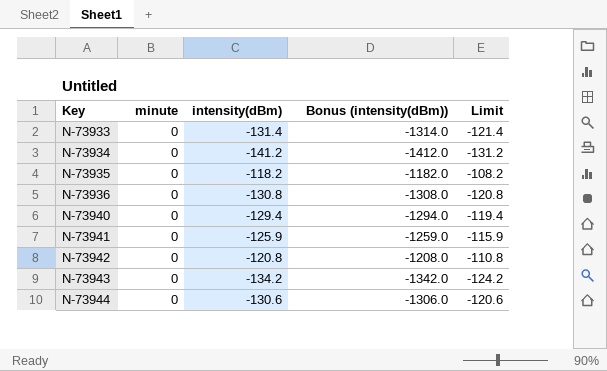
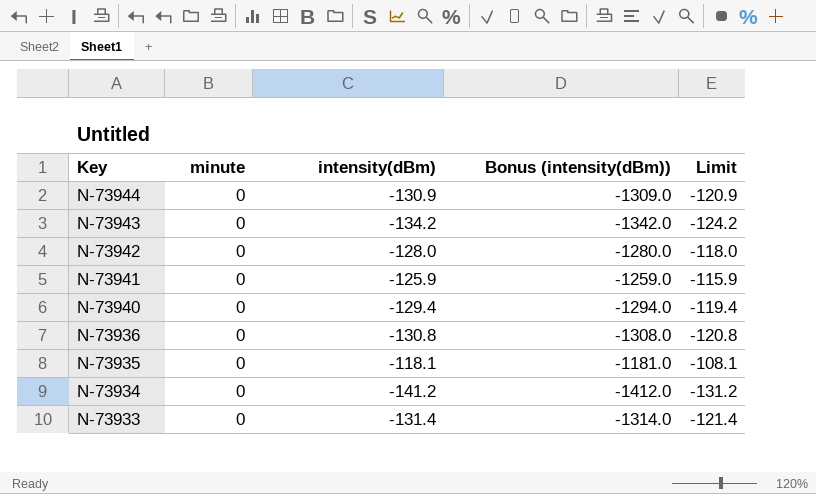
row order: Key ascending -> Key descending
N-73944 | intensity(dBm): -130.6 -> -130.9
N-73944 | Bonus (intensity(dBm)): -1306.0 -> -1309.0
N-73944 | Limit: -120.6 -> -120.9
N-73942 | intensity(dBm): -120.8 -> -128.0
N-73942 | Bonus (intensity(dBm)): -1208.0 -> -1280.0
N-73942 | Limit: -110.8 -> -118.0
N-73935 | intensity(dBm): -118.2 -> -118.1
N-73935 | Bonus (intensity(dBm)): -1182.0 -> -1181.0
N-73935 | Limit: -108.2 -> -108.1

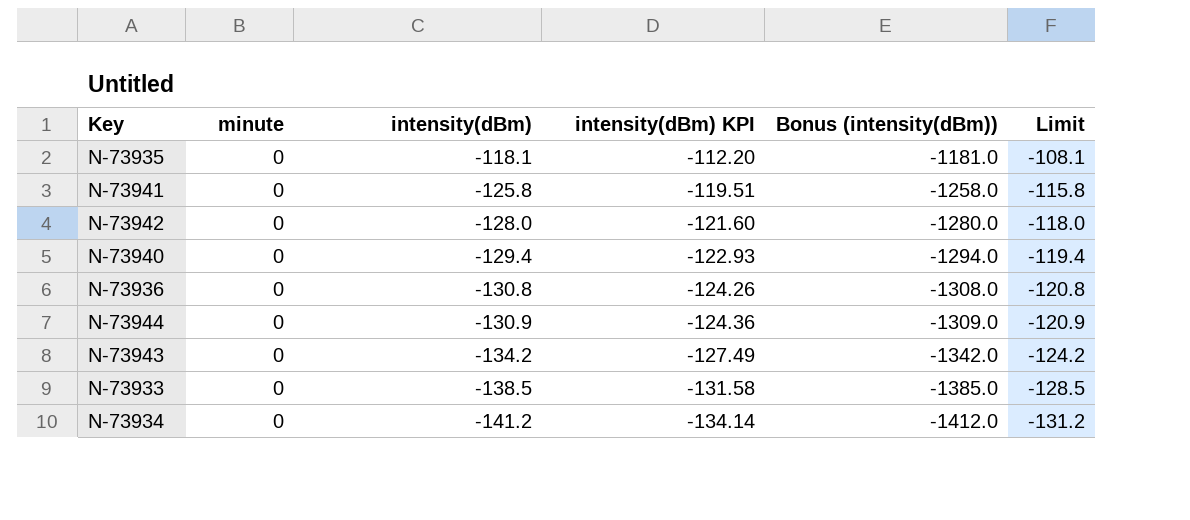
row order: Key descending -> intensity(dBm) descending
column intensity(dBm) KPI | formula: none -> [intensity(dBm)] * 0.95
N-73941 | intensity(dBm): -125.9 -> -125.8
N-73941 | Bonus (intensity(dBm)): -1259.0 -> -1258.0
N-73941 | Limit: -115.9 -> -115.8
N-73933 | intensity(dBm): -131.4 -> -138.5
N-73933 | Bonus (intensity(dBm)): -1314.0 -> -1385.0
N-73933 | Limit: -121.4 -> -128.5

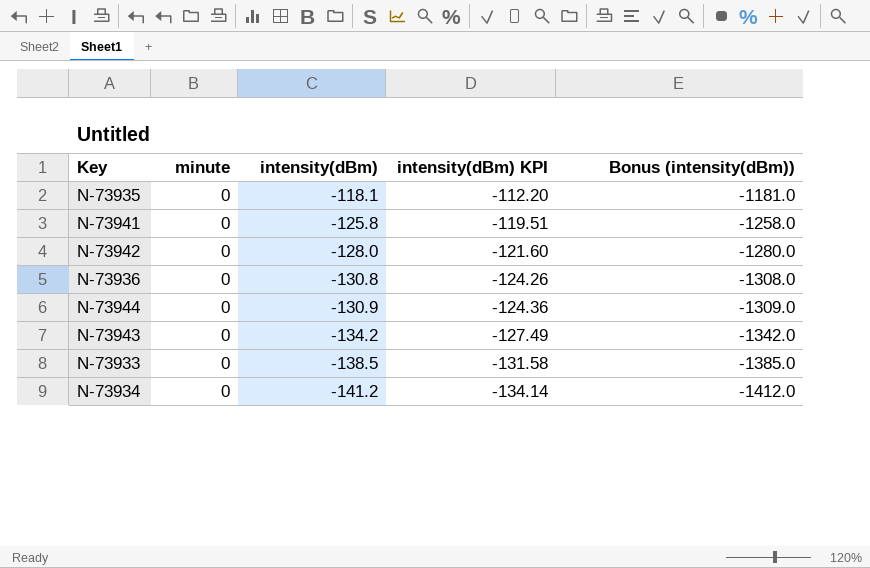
column Limit | formula: [intensity(dBm)] + 10 -> none
row N-73940: 0 | -129.4 | -122.93 | -1294.0 | -119.4 -> none

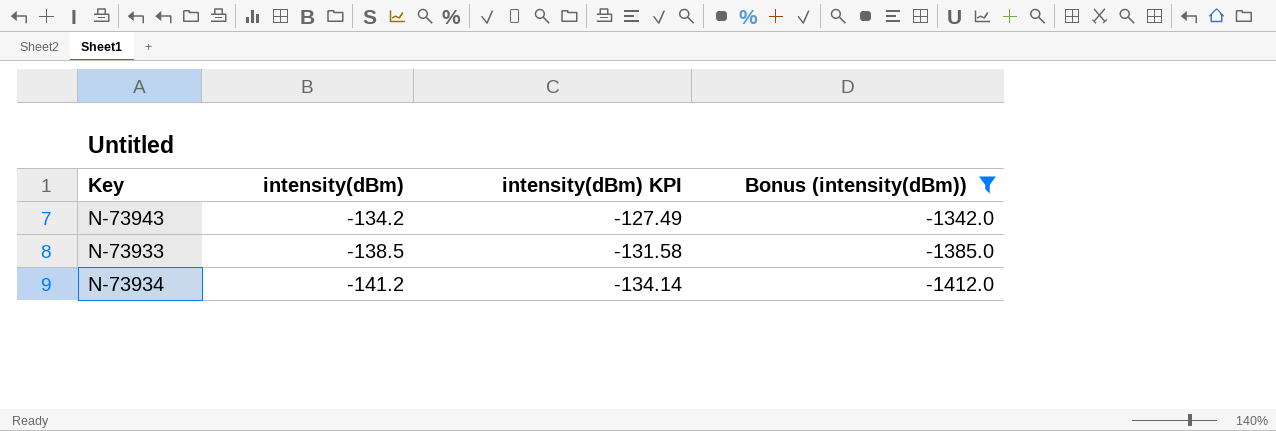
filter: none -> Bonus (intensity(dBm)) <= -1342.0
column minute | position: 2 -> none

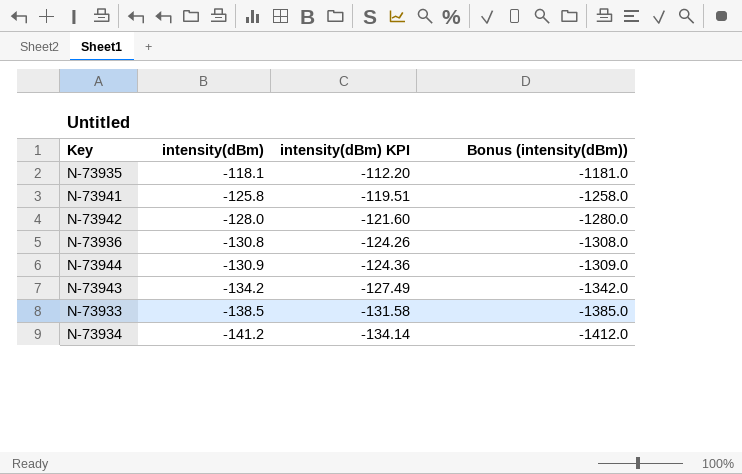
filter: Bonus (intensity(dBm)) <= -1342.0 -> none

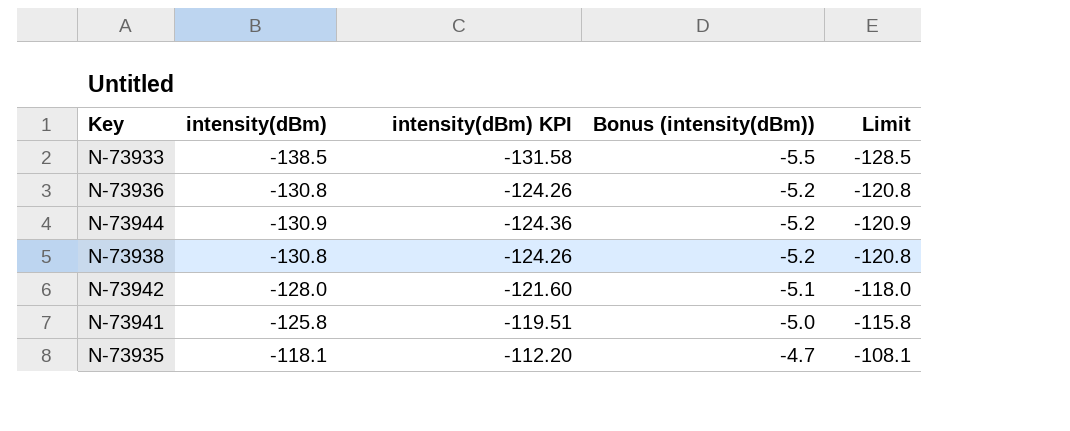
row order: intensity(dBm) descending -> Bonus (intensity(dBm)) ascending
column Bonus (intensity(dBm)) | formula: [intensity(dBm)] * 10 -> [intensity(dBm)] * 0.04
column Limit | formula: none -> [intensity(dBm)] + 10
row N-73943: -134.2 | -127.49 | -1342.0 -> none
row N-73934: -141.2 | -134.14 | -1412.0 -> none
row N-73938: none -> -130.8 | -124.26 | -5.2 | -120.8

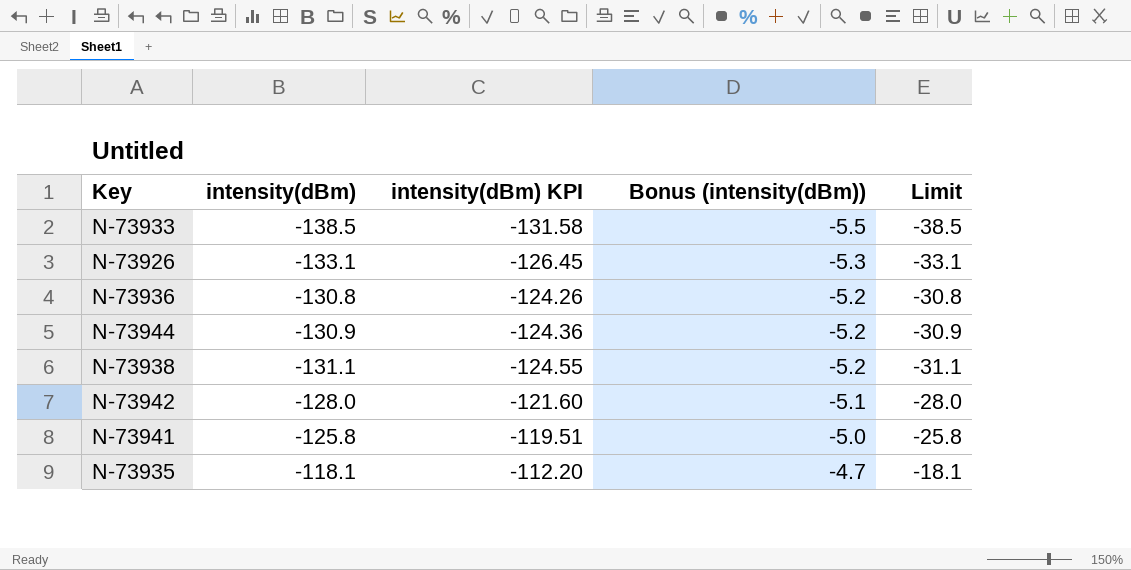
column Limit | formula: [intensity(dBm)] + 10 -> [intensity(dBm)] + 100
row N-73926: none -> -133.1 | -126.45 | -5.3 | -33.1
N-73938 | intensity(dBm): -130.8 -> -131.1
N-73938 | intensity(dBm) KPI: -124.26 -> -124.55

